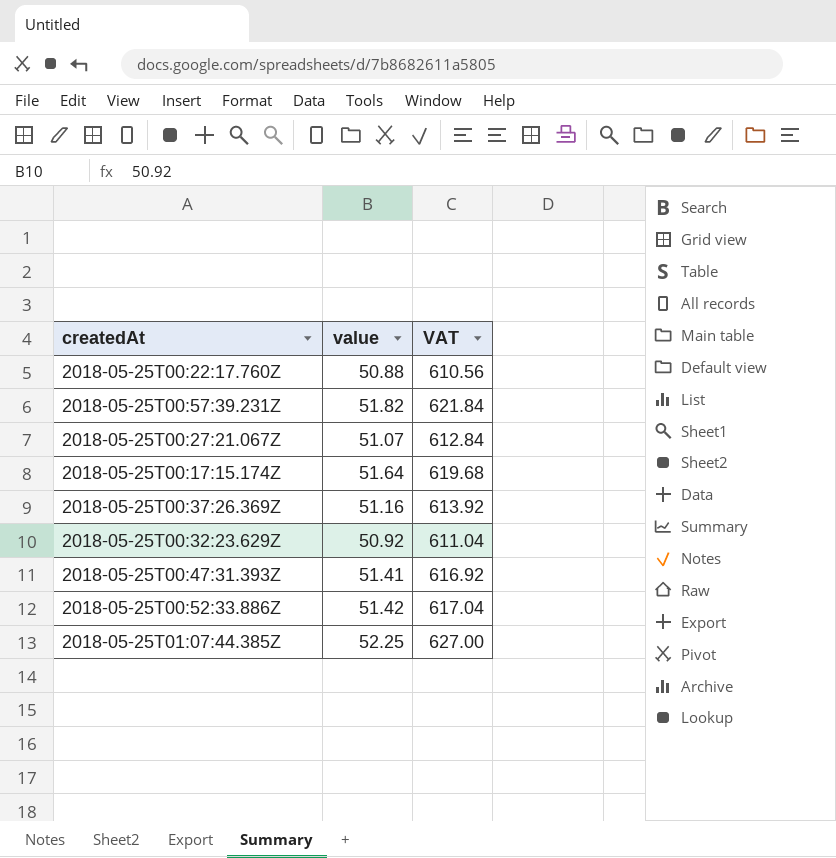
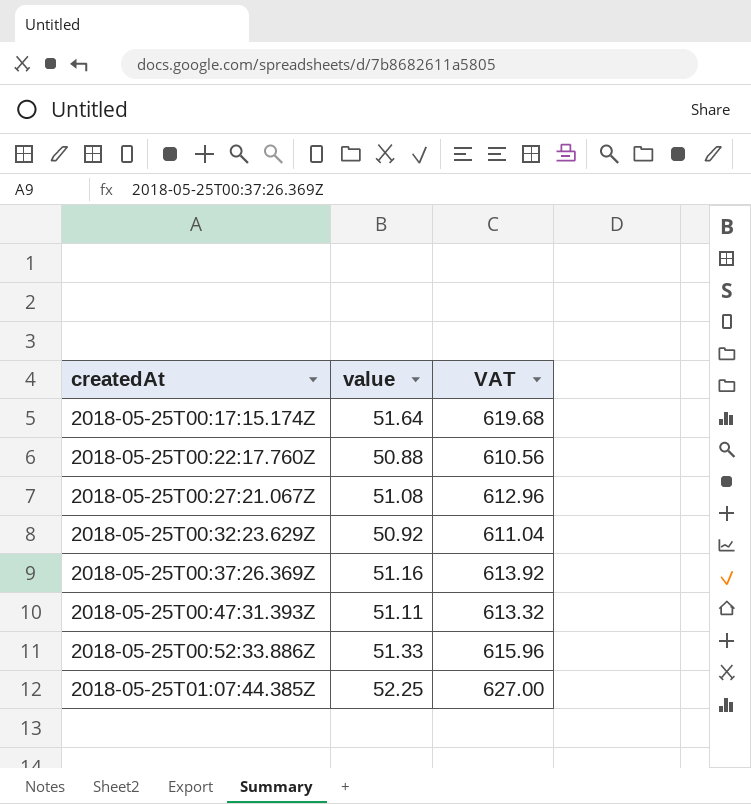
row order: none -> createdAt ascending
row 2018-05-25T00:57:39.231Z: 51.82 | 621.84 -> none
2018-05-25T00:27:21.067Z | value: 51.07 -> 51.08
2018-05-25T00:27:21.067Z | VAT: 612.84 -> 612.96
2018-05-25T00:47:31.393Z | value: 51.41 -> 51.11
2018-05-25T00:47:31.393Z | VAT: 616.92 -> 613.32
2018-05-25T00:52:33.886Z | value: 51.42 -> 51.33
2018-05-25T00:52:33.886Z | VAT: 617.04 -> 615.96

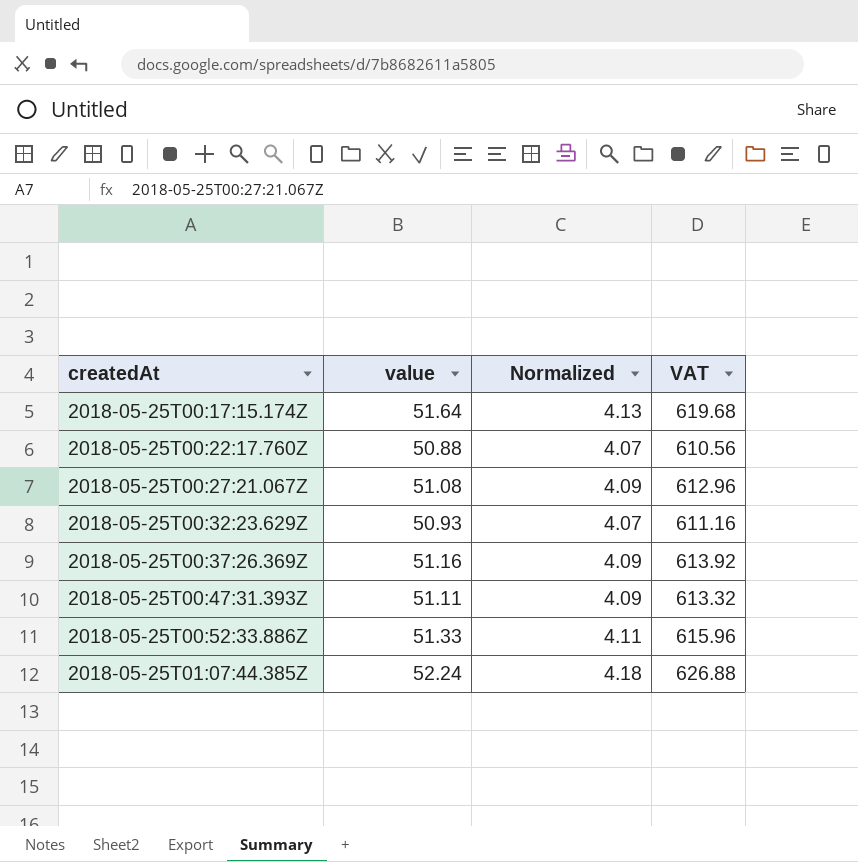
column Normalized | formula: none -> [value] * 0.08
2018-05-25T00:32:23.629Z | value: 50.92 -> 50.93
2018-05-25T00:32:23.629Z | VAT: 611.04 -> 611.16
2018-05-25T01:07:44.385Z | value: 52.25 -> 52.24
2018-05-25T01:07:44.385Z | VAT: 627.00 -> 626.88

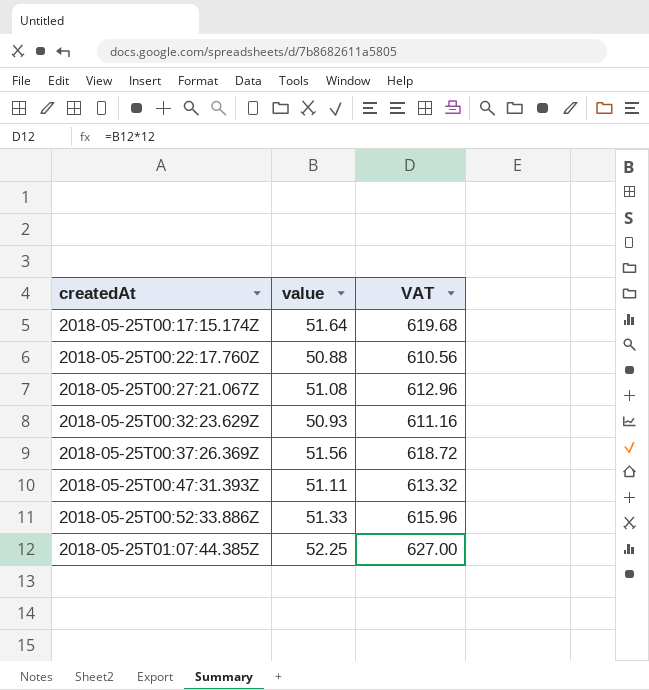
column Normalized | formula: [value] * 0.08 -> none
2018-05-25T00:37:26.369Z | value: 51.16 -> 51.56
2018-05-25T00:37:26.369Z | VAT: 613.92 -> 618.72
2018-05-25T01:07:44.385Z | value: 52.24 -> 52.25
2018-05-25T01:07:44.385Z | VAT: 626.88 -> 627.00

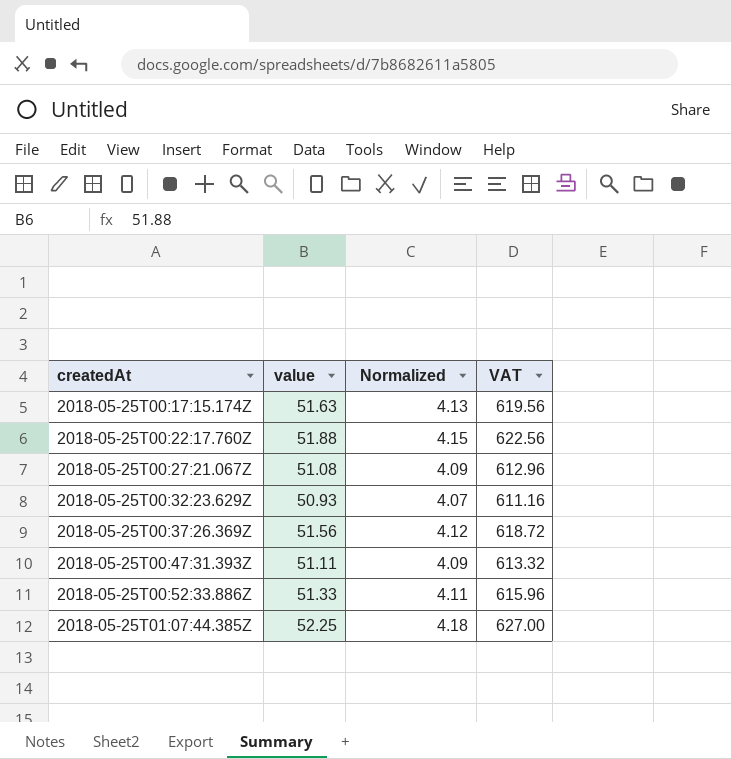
column Normalized | formula: none -> [value] * 0.08
2018-05-25T00:17:15.174Z | value: 51.64 -> 51.63
2018-05-25T00:17:15.174Z | VAT: 619.68 -> 619.56
2018-05-25T00:22:17.760Z | value: 50.88 -> 51.88
2018-05-25T00:22:17.760Z | VAT: 610.56 -> 622.56

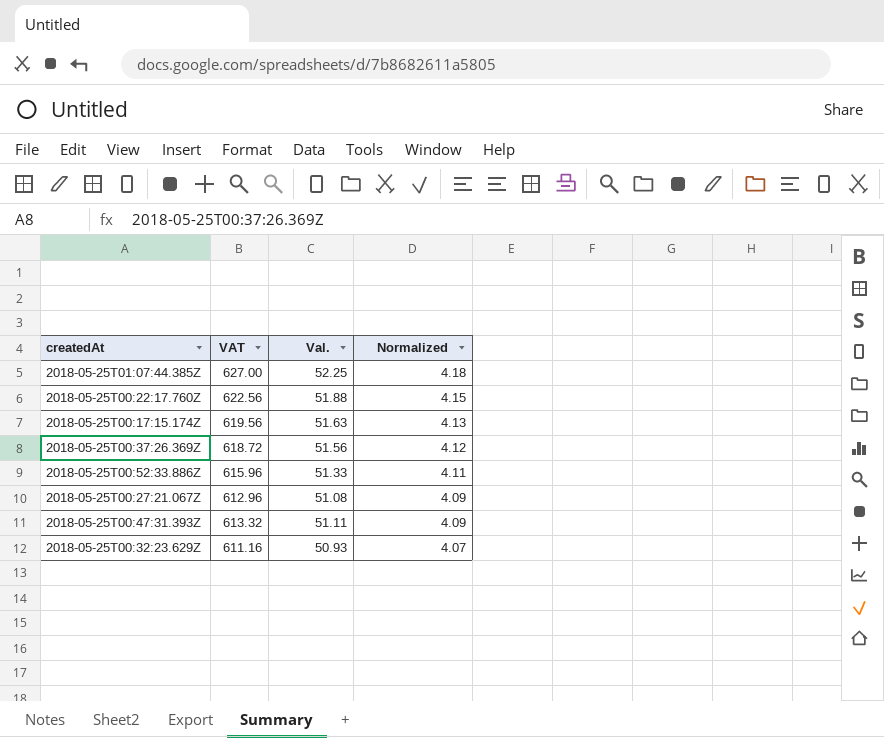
row order: createdAt ascending -> Normalized descending
column VAT | position: 4 -> 2
column name: value -> Val.

